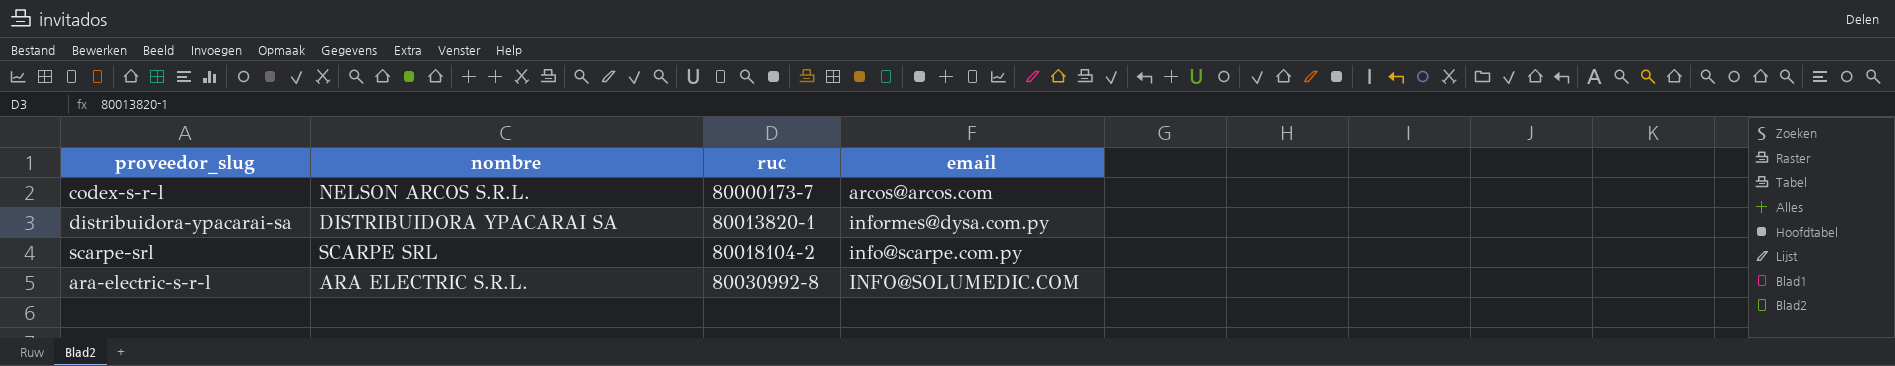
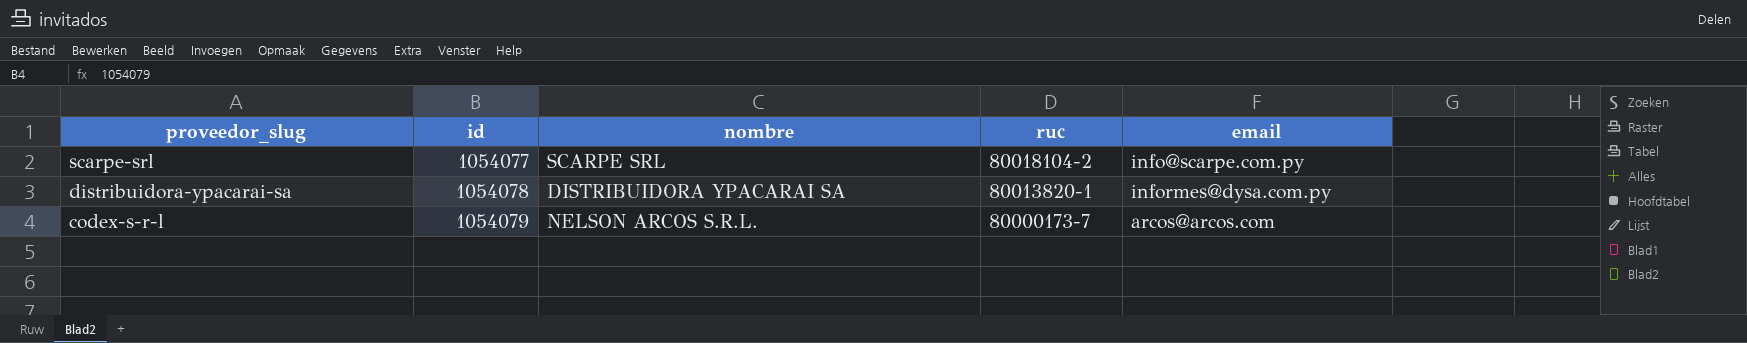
row order: ruc ascending -> proveedor_slug descending
column id | position: none -> 2
row ara-electric-s-r-l: ARA ELECTRIC S.R.L. | 80030992-8 | INFO@SOLUMEDIC.COM -> none

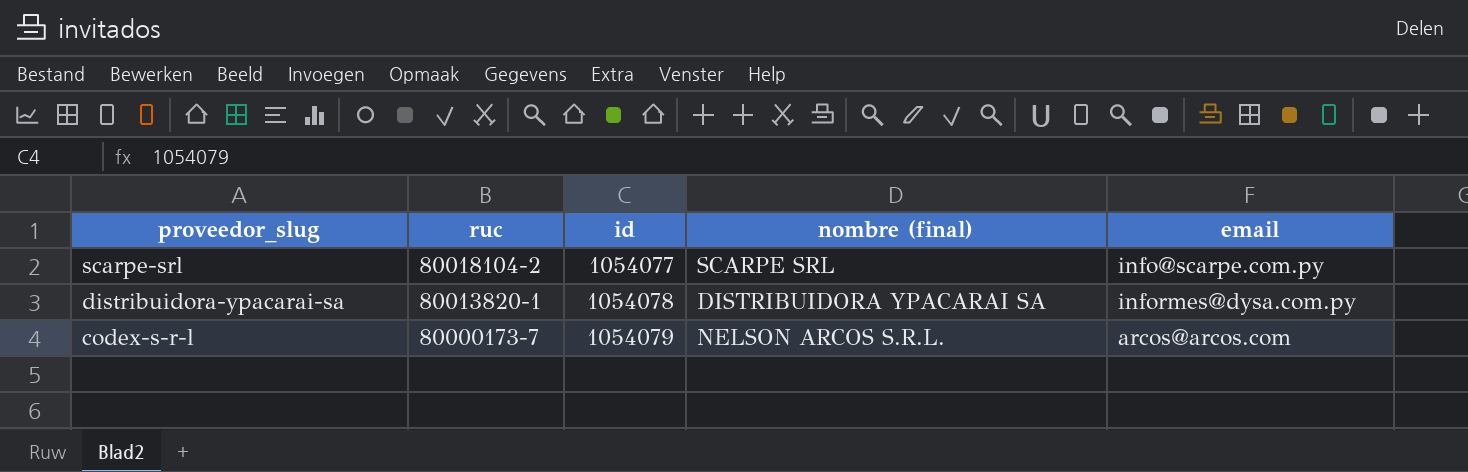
column ruc | position: 4 -> 2
column name: nombre -> nombre (final)

